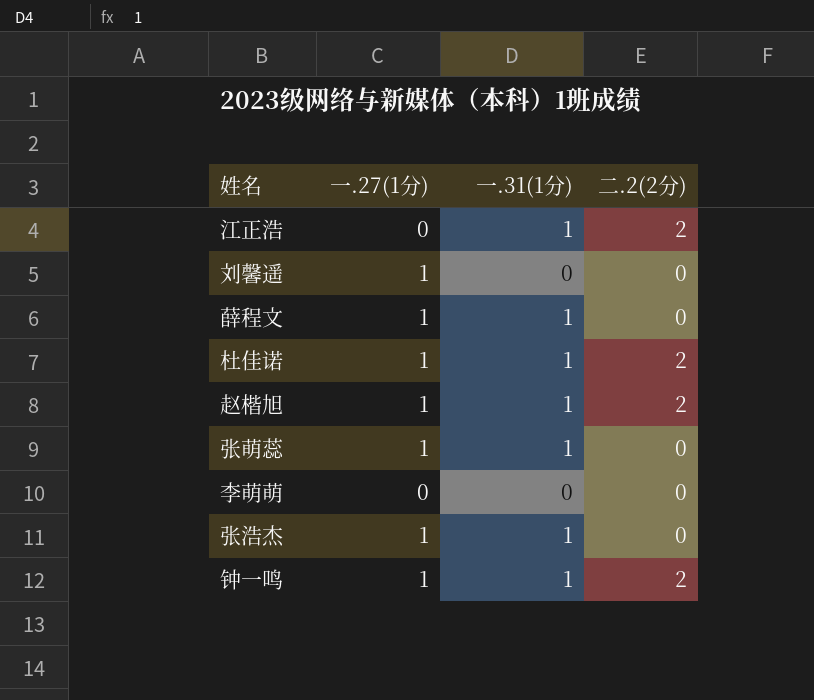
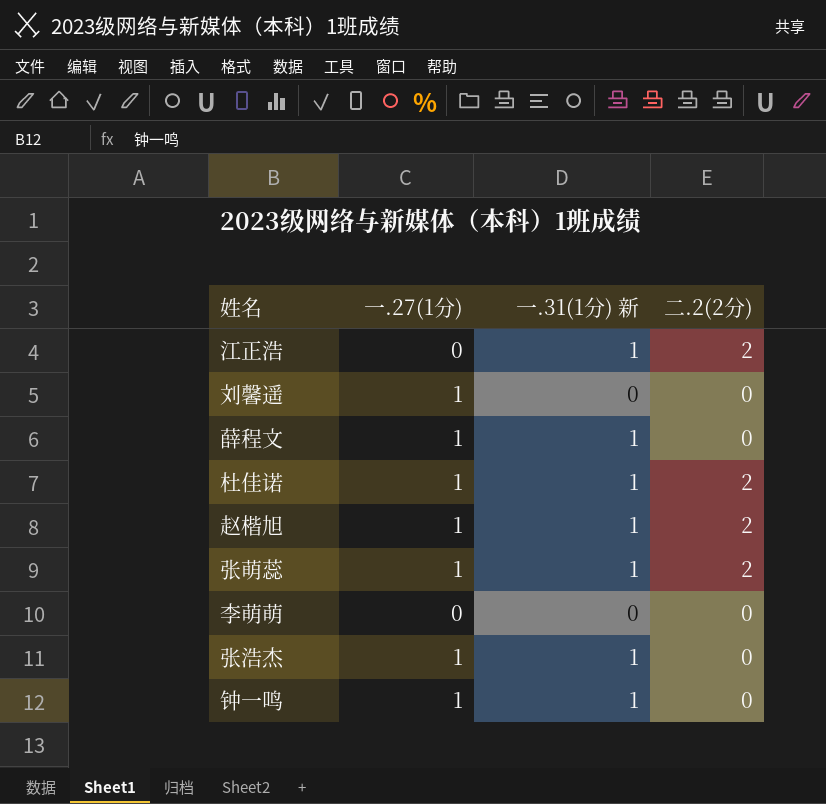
column name: 一.31(1分) -> 一.31(1分) 新
张萌蕊 | 二.2(2分): 0 -> 2
钟一鸣 | 二.2(2分): 2 -> 0

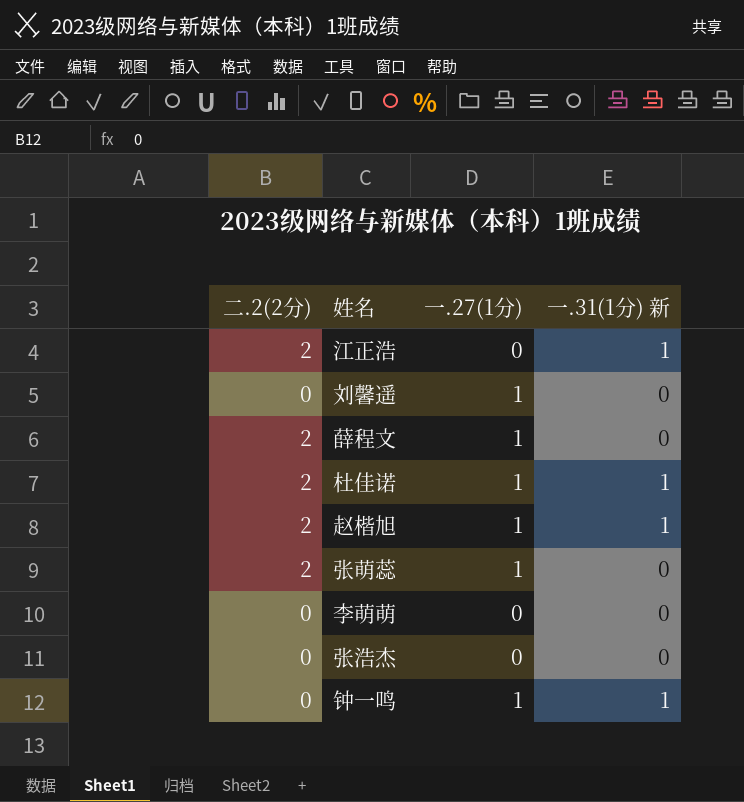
column 二.2(2分) | position: 4 -> 1
薛程文 | 二.2(2分): 0 -> 2
薛程文 | 一.31(1分) 新: 1 -> 0
张萌蕊 | 一.31(1分) 新: 1 -> 0
张浩杰 | 一.27(1分): 1 -> 0
张浩杰 | 一.31(1分) 新: 1 -> 0

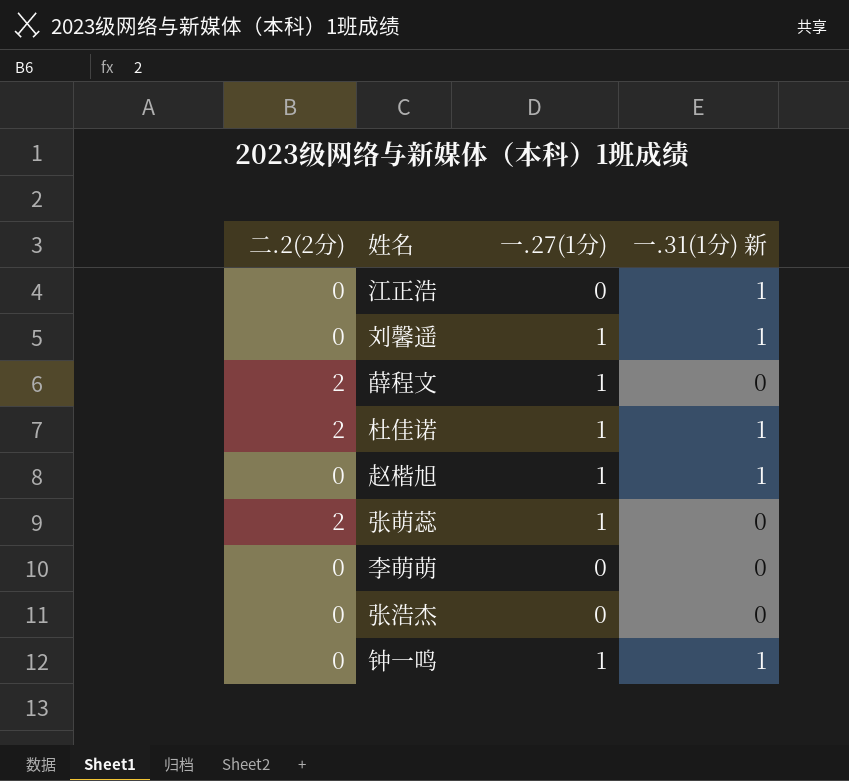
江正浩 | 二.2(2分): 2 -> 0
刘馨遥 | 一.31(1分) 新: 0 -> 1
赵楷旭 | 二.2(2分): 2 -> 0

